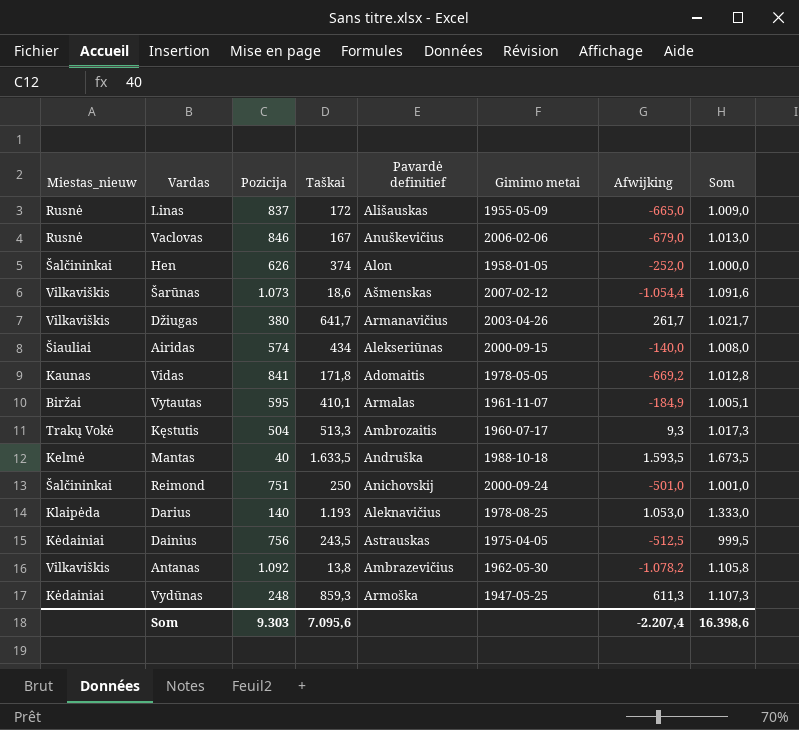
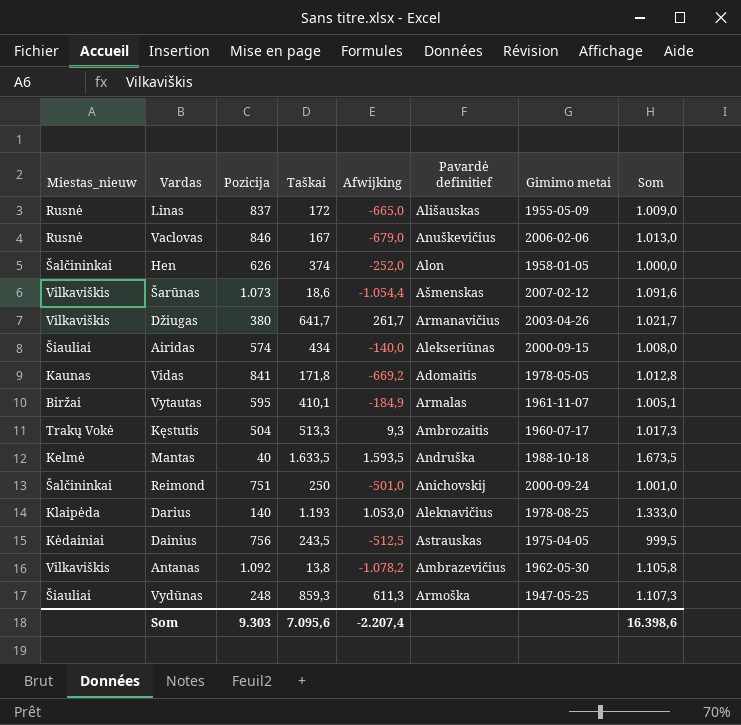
column Afwijking | position: 7 -> 5
Vydūnas | Miestas_nieuw: Kėdainiai -> Šiauliai

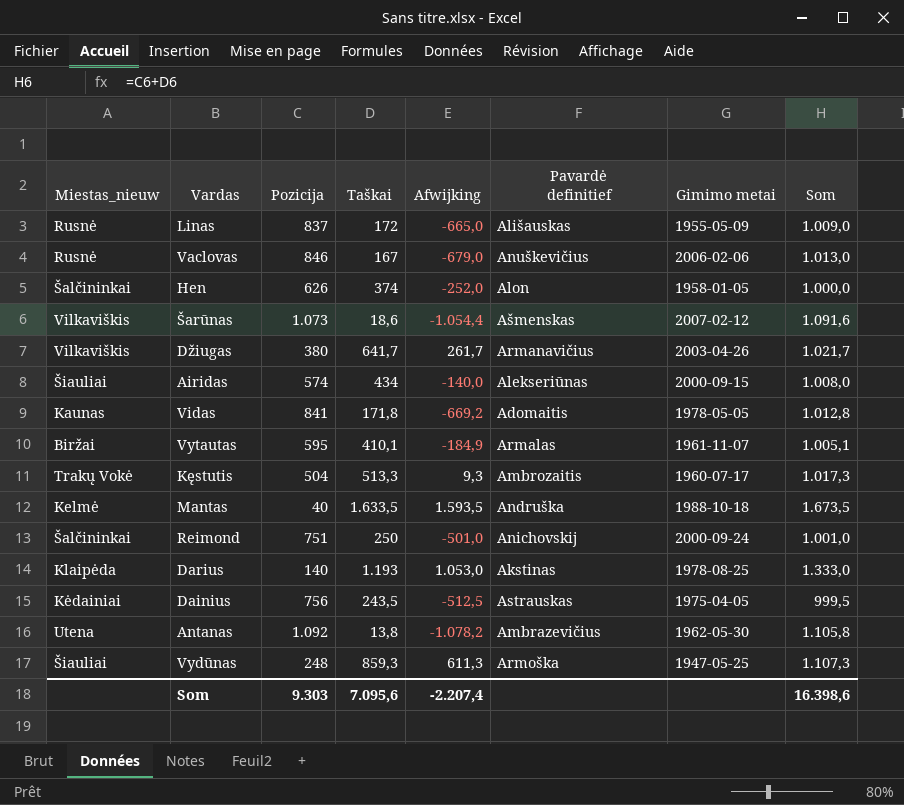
Darius | Pavardė definitief: Aleknavičius -> Akstinas
Antanas | Miestas_nieuw: Vilkaviškis -> Utena

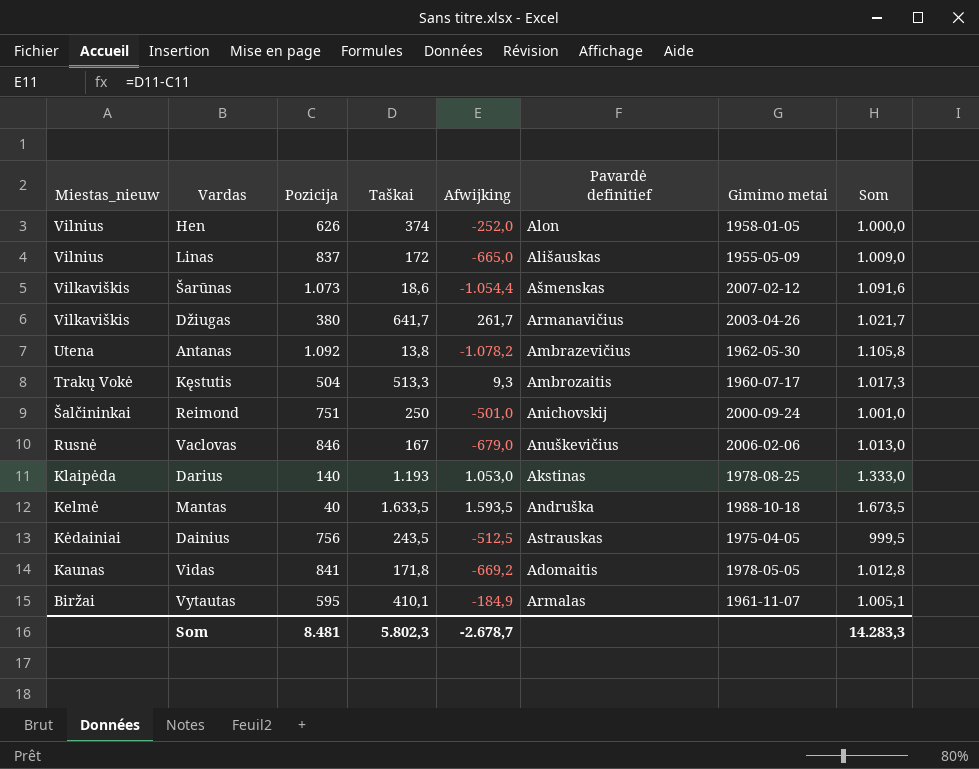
row order: none -> Miestas_nieuw descending
row Airidas: Šiauliai | 574 | 434 | -140,0 | Alekseriūnas | 2000-09-15 | 1.008,0 -> none
row Vydūnas: Šiauliai | 248 | 859,3 | 611,3 | Armoška | 1947-05-25 | 1.107,3 -> none
Hen | Miestas_nieuw: Šalčininkai -> Vilnius
Linas | Miestas_nieuw: Rusnė -> Vilnius
Som | Pozicija: 9.303 -> 8.481
Som | Taškai: 7.095,6 -> 5.802,3
Som | Afwijking: -2.207,4 -> -2.678,7
Som | Som: 16.398,6 -> 14.283,3

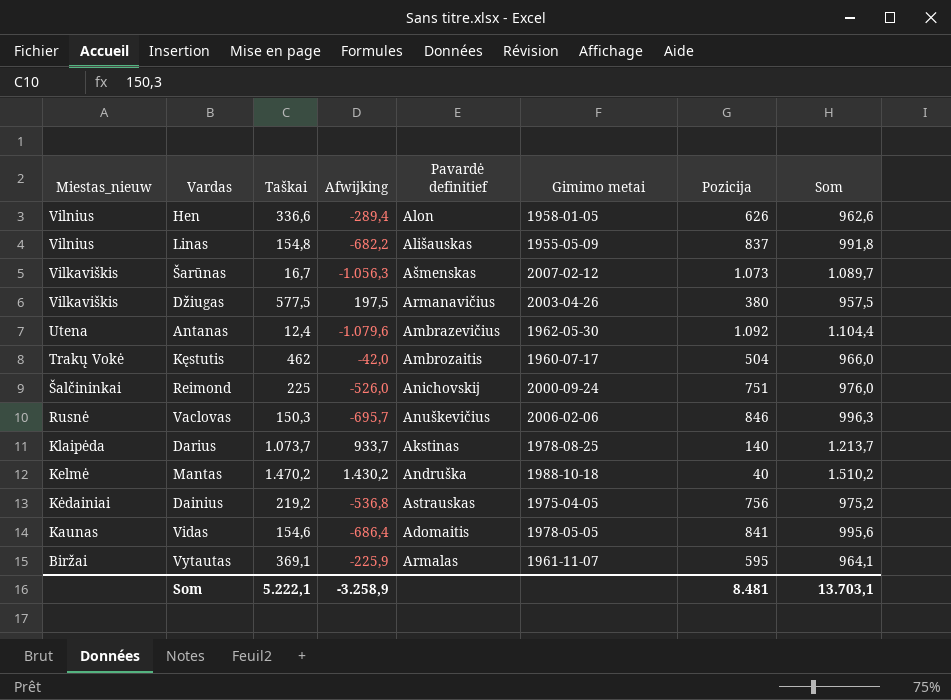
column Pozicija | position: 3 -> 7
Hen | Taškai: 374 -> 336,6
Hen | Afwijking: -252,0 -> -289,4
Hen | Som: 1.000,0 -> 962,6
Linas | Taškai: 172 -> 154,8
Linas | Afwijking: -665,0 -> -682,2
Linas | Som: 1.009,0 -> 991,8
Šarūnas | Taškai: 18,6 -> 16,7
Šarūnas | Afwijking: -1.054,4 -> -1.056,3
Šarūnas | Som: 1.091,6 -> 1.089,7
Džiugas | Taškai: 641,7 -> 577,5
Džiugas | Afwijking: 261,7 -> 197,5
Džiugas | Som: 1.021,7 -> 957,5
Antanas | Taškai: 13,8 -> 12,4
Antanas | Afwijking: -1.078,2 -> -1.079,6
Antanas | Som: 1.105,8 -> 1.104,4
Kęstutis | Taškai: 513,3 -> 462
Kęstutis | Afwijking: 9,3 -> -42,0
Kęstutis | Som: 1.017,3 -> 966,0
Reimond | Taškai: 250 -> 225
Reimond | Afwijking: -501,0 -> -526,0
Reimond | Som: 1.001,0 -> 976,0
Vaclovas | Taškai: 167 -> 150,3
Vaclovas | Afwijking: -679,0 -> -695,7
Vaclovas | Som: 1.013,0 -> 996,3
Darius | Taškai: 1.193 -> 1.073,7
Darius | Afwijking: 1.053,0 -> 933,7
Darius | Som: 1.333,0 -> 1.213,7
Mantas | Taškai: 1.633,5 -> 1.470,2
Mantas | Afwijking: 1.593,5 -> 1.430,2
Mantas | Som: 1.673,5 -> 1.510,2
Dainius | Taškai: 243,5 -> 219,2
Dainius | Afwijking: -512,5 -> -536,8
Dainius | Som: 999,5 -> 975,2
Vidas | Taškai: 171,8 -> 154,6
Vidas | Afwijking: -669,2 -> -686,4
Vidas | Som: 1.012,8 -> 995,6
Vytautas | Taškai: 410,1 -> 369,1
Vytautas | Afwijking: -184,9 -> -225,9
Vytautas | Som: 1.005,1 -> 964,1
Som | Taškai: 5.802,3 -> 5.222,1
Som | Afwijking: -2.678,7 -> -3.258,9
Som | Som: 14.283,3 -> 13.703,1

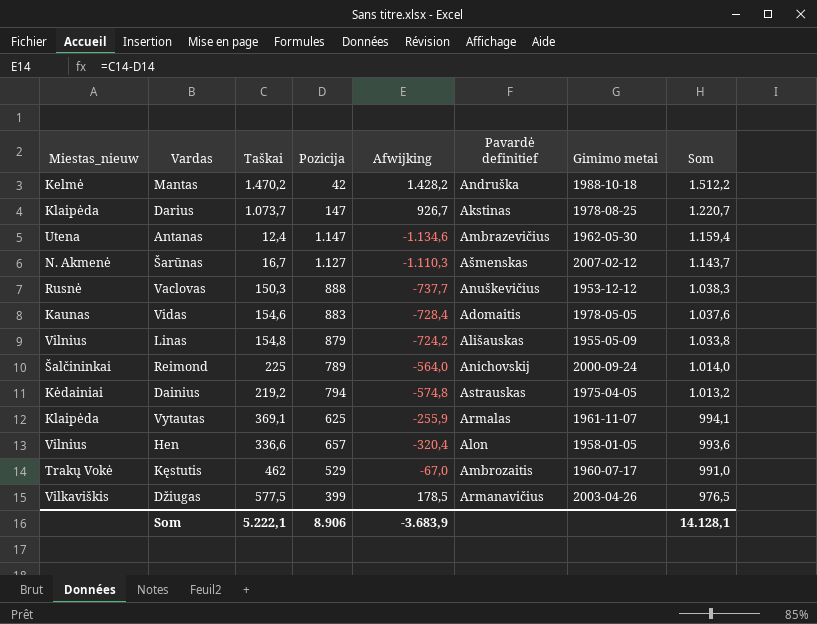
row order: Miestas_nieuw descending -> Som descending
column Pozicija | position: 7 -> 4
Mantas | Pozicija: 40 -> 42
Mantas | Afwijking: 1.430,2 -> 1.428,2
Mantas | Som: 1.510,2 -> 1.512,2
Darius | Pozicija: 140 -> 147
Darius | Afwijking: 933,7 -> 926,7
Darius | Som: 1.213,7 -> 1.220,7
Antanas | Pozicija: 1.092 -> 1.147
Antanas | Afwijking: -1.079,6 -> -1.134,6
Antanas | Som: 1.104,4 -> 1.159,4
Šarūnas | Miestas_nieuw: Vilkaviškis -> N. Akmenė
Šarūnas | Pozicija: 1.073 -> 1.127
Šarūnas | Afwijking: -1.056,3 -> -1.110,3
Šarūnas | Som: 1.089,7 -> 1.143,7
Vaclovas | Pozicija: 846 -> 888
Vaclovas | Afwijking: -695,7 -> -737,7
Vaclovas | Gimimo metai: 2006-02-06 -> 1953-12-12
Vaclovas | Som: 996,3 -> 1.038,3
Vidas | Pozicija: 841 -> 883
Vidas | Afwijking: -686,4 -> -728,4
Vidas | Som: 995,6 -> 1.037,6
Linas | Pozicija: 837 -> 879
Linas | Afwijking: -682,2 -> -724,2
Linas | Som: 991,8 -> 1.033,8
Reimond | Pozicija: 751 -> 789
Reimond | Afwijking: -526,0 -> -564,0
Reimond | Som: 976,0 -> 1.014,0
Dainius | Pozicija: 756 -> 794
Dainius | Afwijking: -536,8 -> -574,8
Dainius | Som: 975,2 -> 1.013,2
Vytautas | Miestas_nieuw: Biržai -> Klaipėda
Vytautas | Pozicija: 595 -> 625
Vytautas | Afwijking: -225,9 -> -255,9
Vytautas | Som: 964,1 -> 994,1
Hen | Pozicija: 626 -> 657
Hen | Afwijking: -289,4 -> -320,4
Hen | Som: 962,6 -> 993,6
Kęstutis | Pozicija: 504 -> 529
Kęstutis | Afwijking: -42,0 -> -67,0
Kęstutis | Som: 966,0 -> 991,0
Džiugas | Pozicija: 380 -> 399
Džiugas | Afwijking: 197,5 -> 178,5
Džiugas | Som: 957,5 -> 976,5
Som | Pozicija: 8.481 -> 8.906
Som | Afwijking: -3.258,9 -> -3.683,9
Som | Som: 13.703,1 -> 14.128,1

